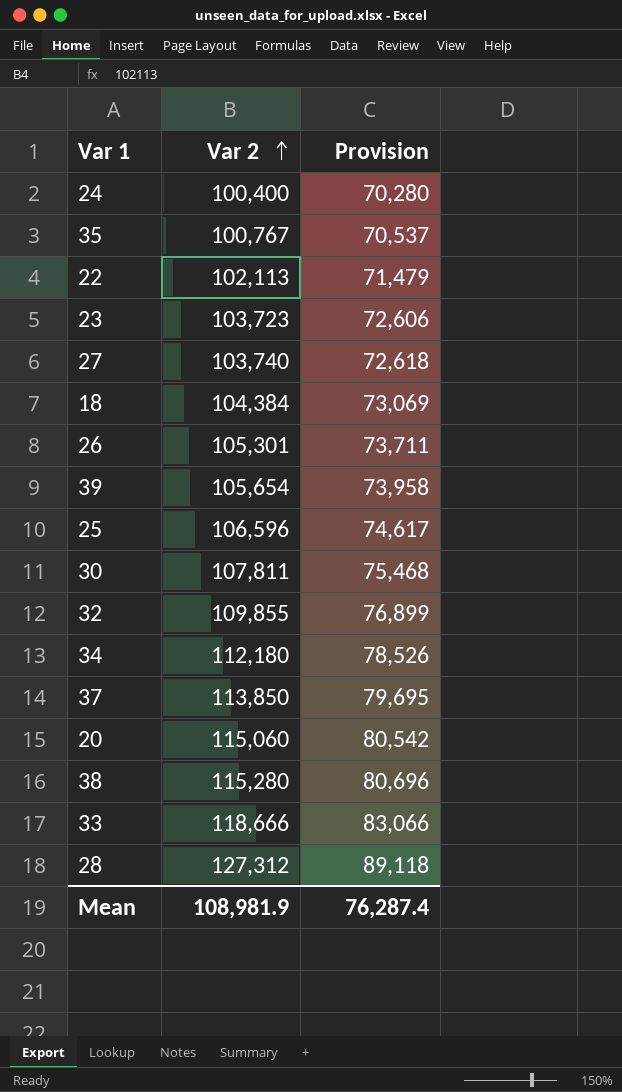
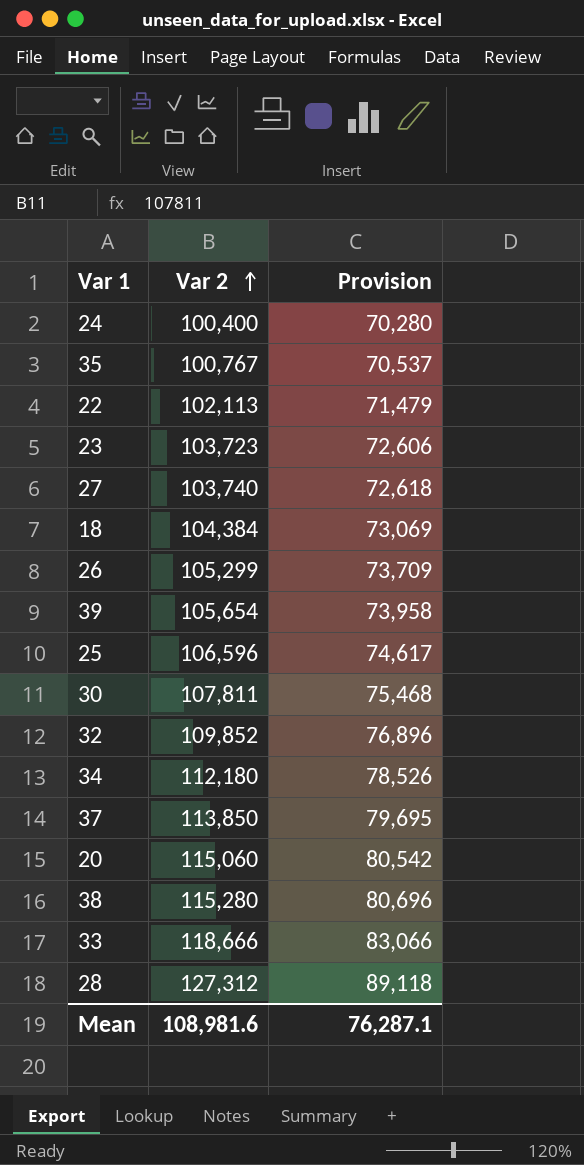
26 | Var 2: 105,301 -> 105,299
26 | Provision: 73,711 -> 73,709
32 | Var 2: 109,855 -> 109,852
32 | Provision: 76,899 -> 76,896
Mean | Var 2: 108,981.9 -> 108,981.6
Mean | Provision: 76,287.4 -> 76,287.1

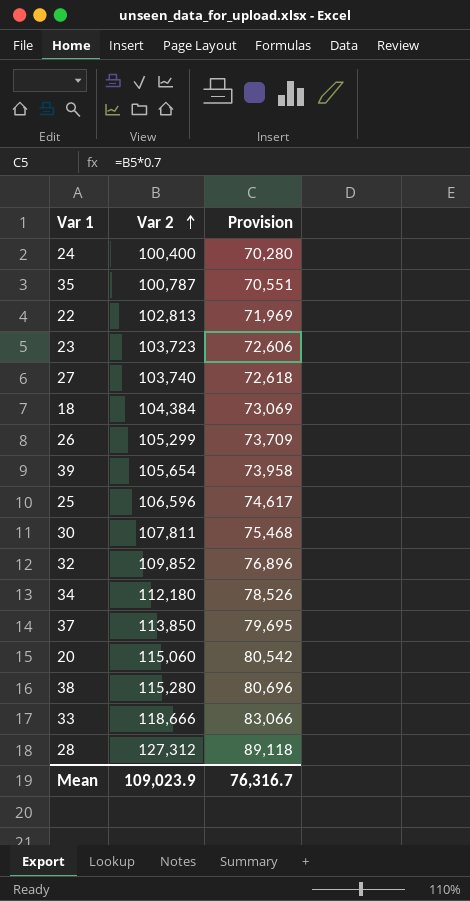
35 | Var 2: 100,767 -> 100,787
35 | Provision: 70,537 -> 70,551
22 | Var 2: 102,113 -> 102,813
22 | Provision: 71,479 -> 71,969
Mean | Var 2: 108,981.6 -> 109,023.9
Mean | Provision: 76,287.1 -> 76,316.7

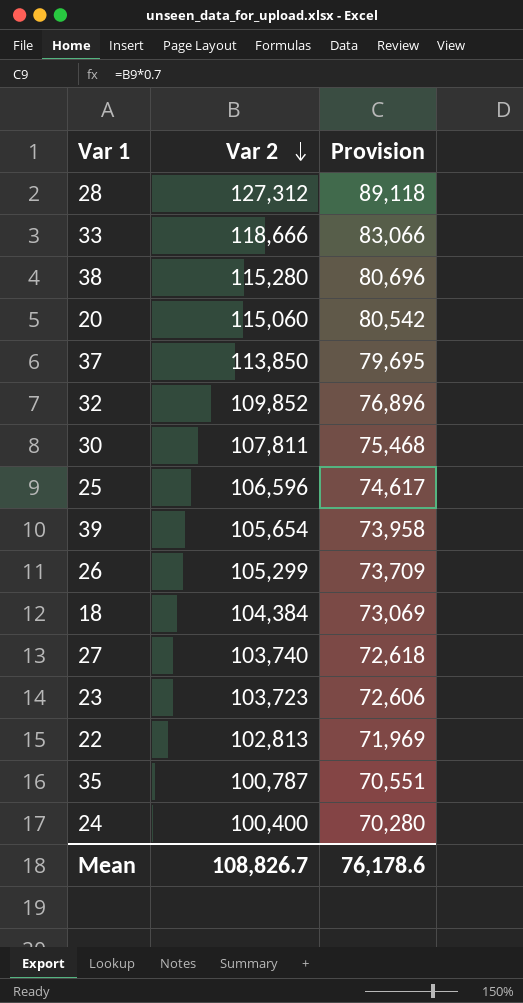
row order: Var 2 ascending -> Var 2 descending
row 34: 112,180 | 78,526 -> none
Mean | Var 2: 109,023.9 -> 108,826.7
Mean | Provision: 76,316.7 -> 76,178.6

